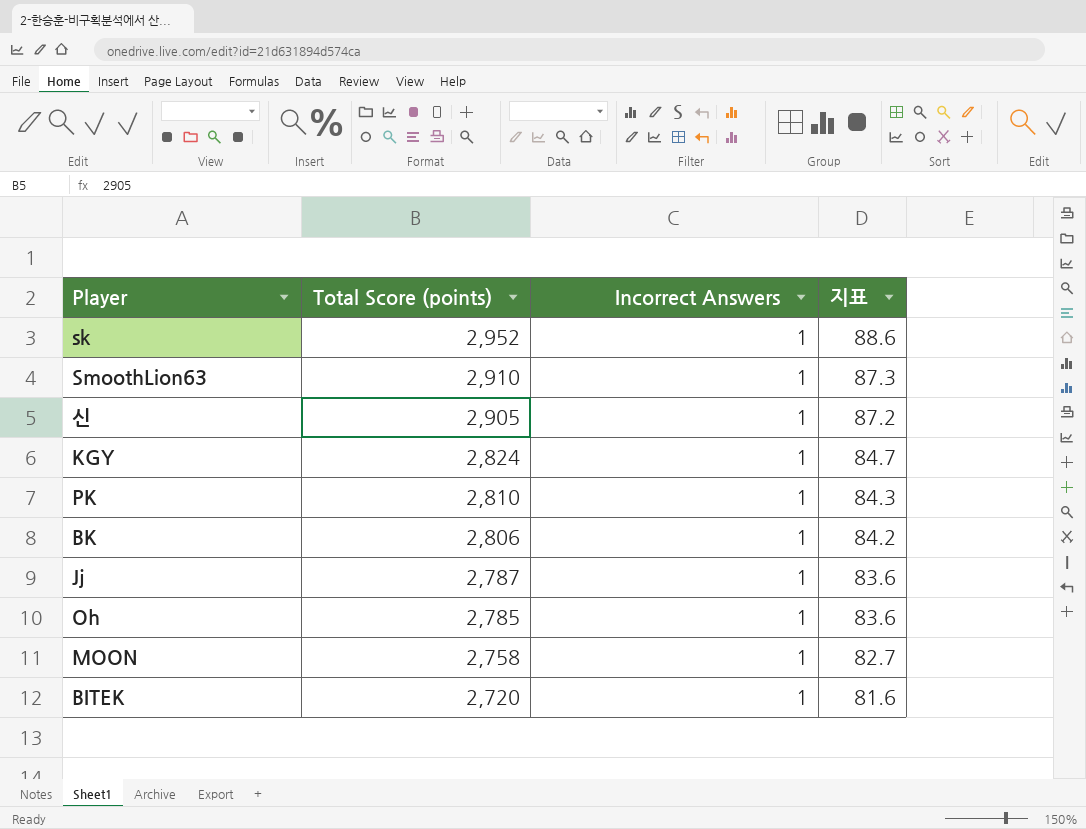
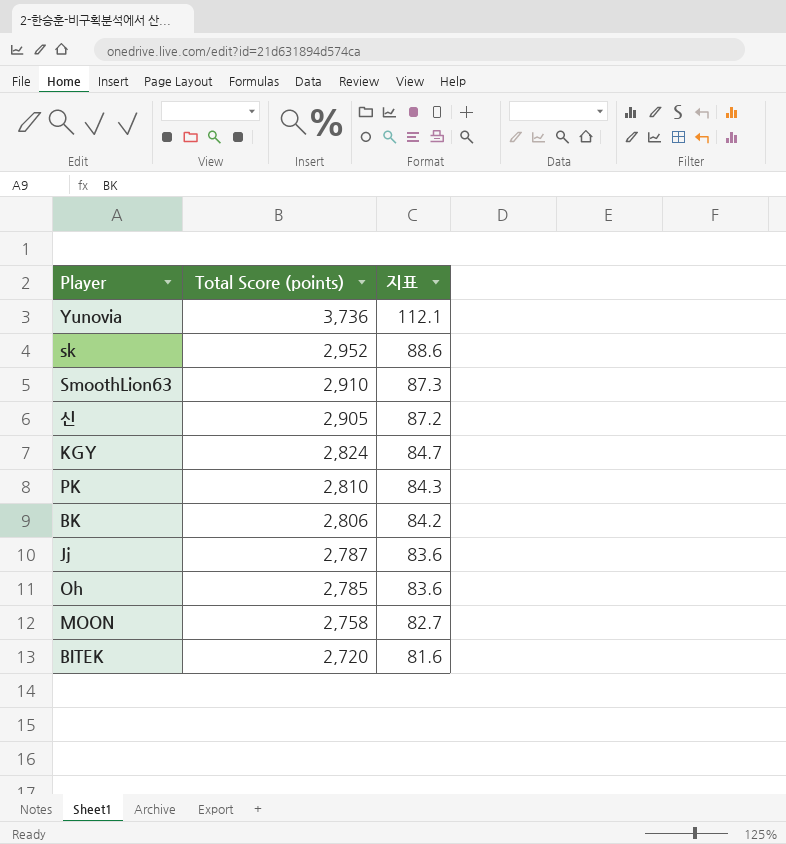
column Incorrect Answers | position: 3 -> none
row Yunovia: none -> 3,736 | 112.1

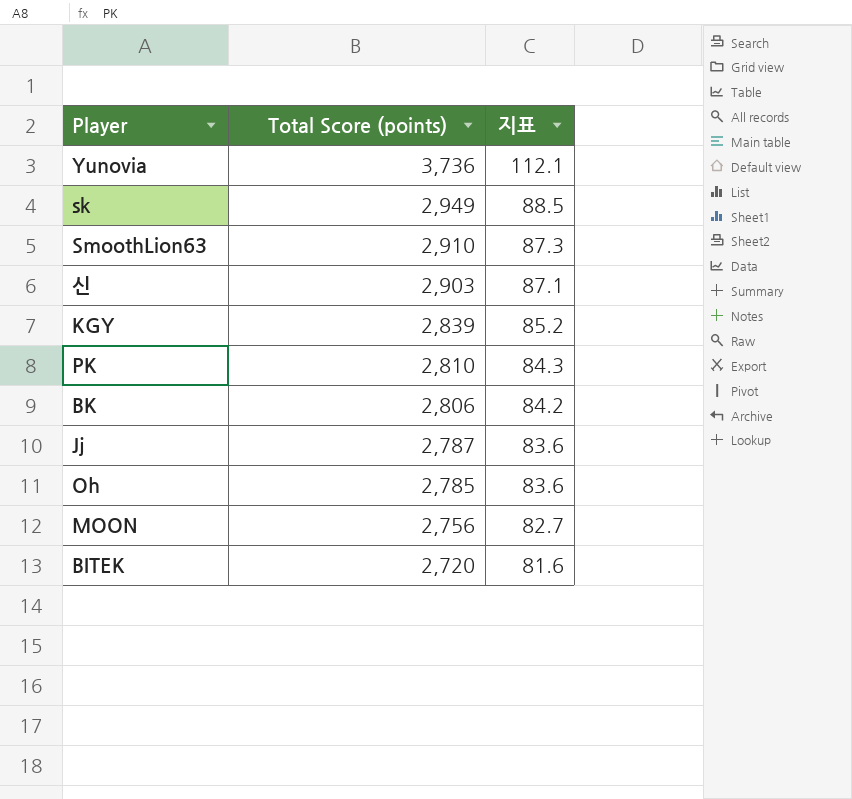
sk | Total Score (points): 2,952 -> 2,949
sk | 지표: 88.6 -> 88.5
신 | Total Score (points): 2,905 -> 2,903
신 | 지표: 87.2 -> 87.1
KGY | Total Score (points): 2,824 -> 2,839
KGY | 지표: 84.7 -> 85.2
MOON | Total Score (points): 2,758 -> 2,756

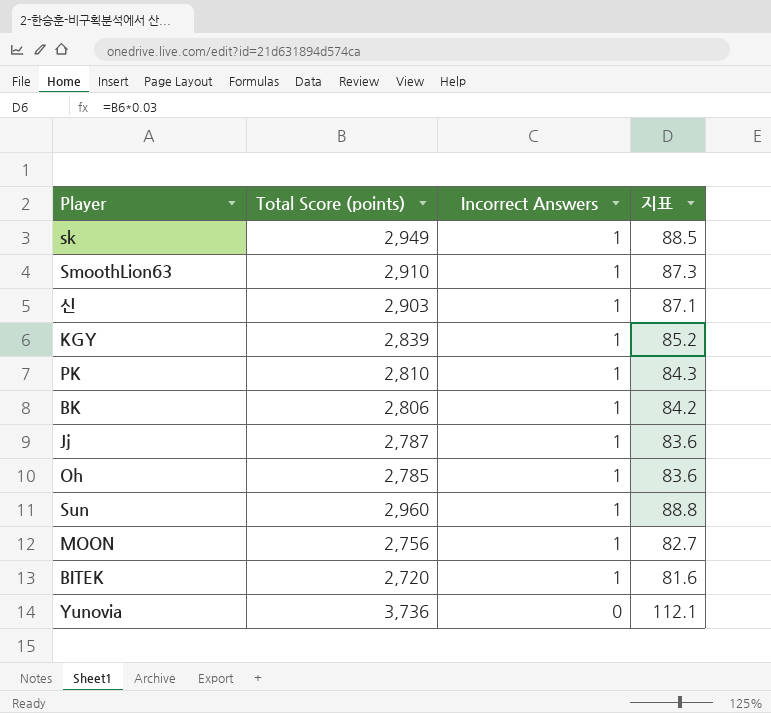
row order: Total Score (points) descending -> Incorrect Answers descending
column Incorrect Answers | position: none -> 3
row Sun: none -> 2,960 | 1 | 88.8

